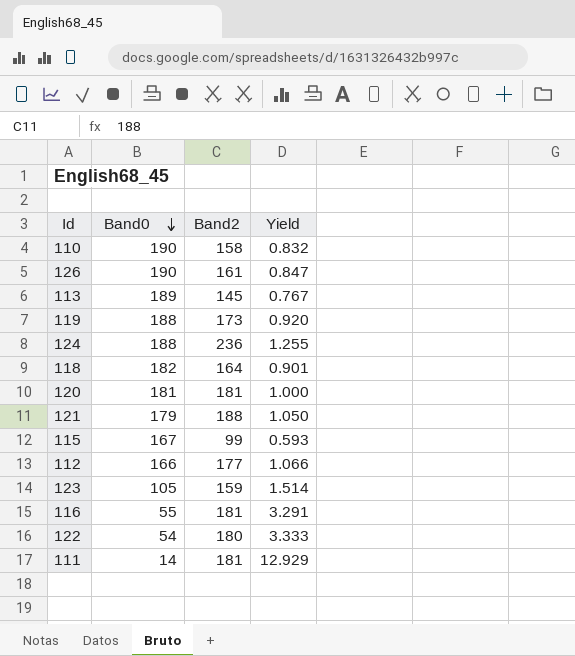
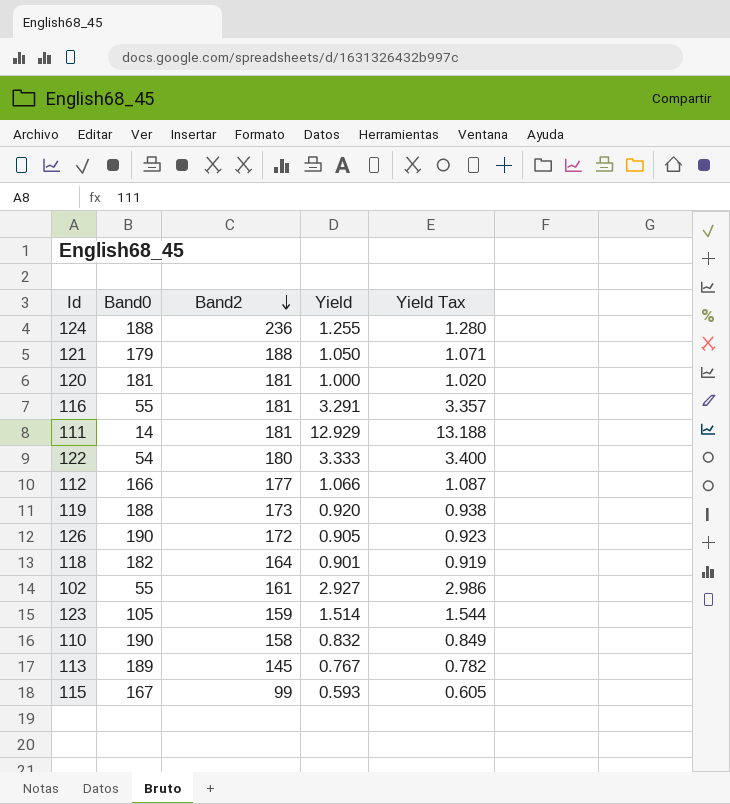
row order: Band0 descending -> Band2 descending
column Yield Tax | formula: none -> [Yield] * 1.02
126 | Band2: 161 -> 172
126 | Yield: 0.847 -> 0.905
row 102: none -> 55 | 161 | 2.927 | 2.986

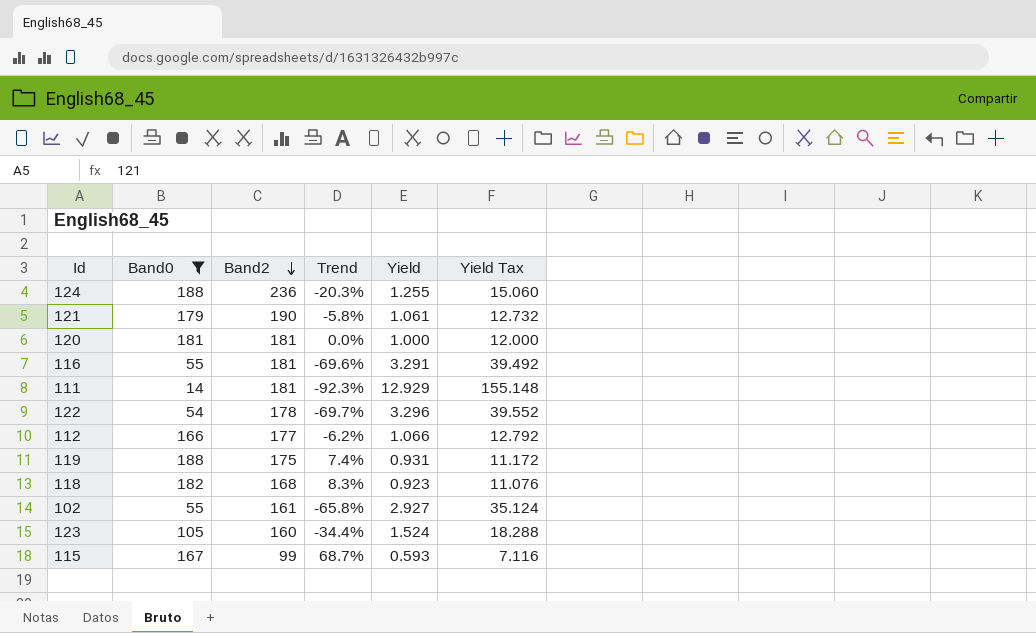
filter: none -> Band0 <= 188
column Trend | formula: none -> ([Band0] - [Band2]) / [Band2]
column Yield Tax | formula: [Yield] * 1.02 -> [Yield] * 12
121 | Band2: 188 -> 190
121 | Yield: 1.050 -> 1.061
122 | Band2: 180 -> 178
122 | Yield: 3.333 -> 3.296
119 | Band2: 173 -> 175
119 | Yield: 0.920 -> 0.931
118 | Band2: 164 -> 168
118 | Yield: 0.901 -> 0.923
123 | Band2: 159 -> 160
123 | Yield: 1.514 -> 1.524

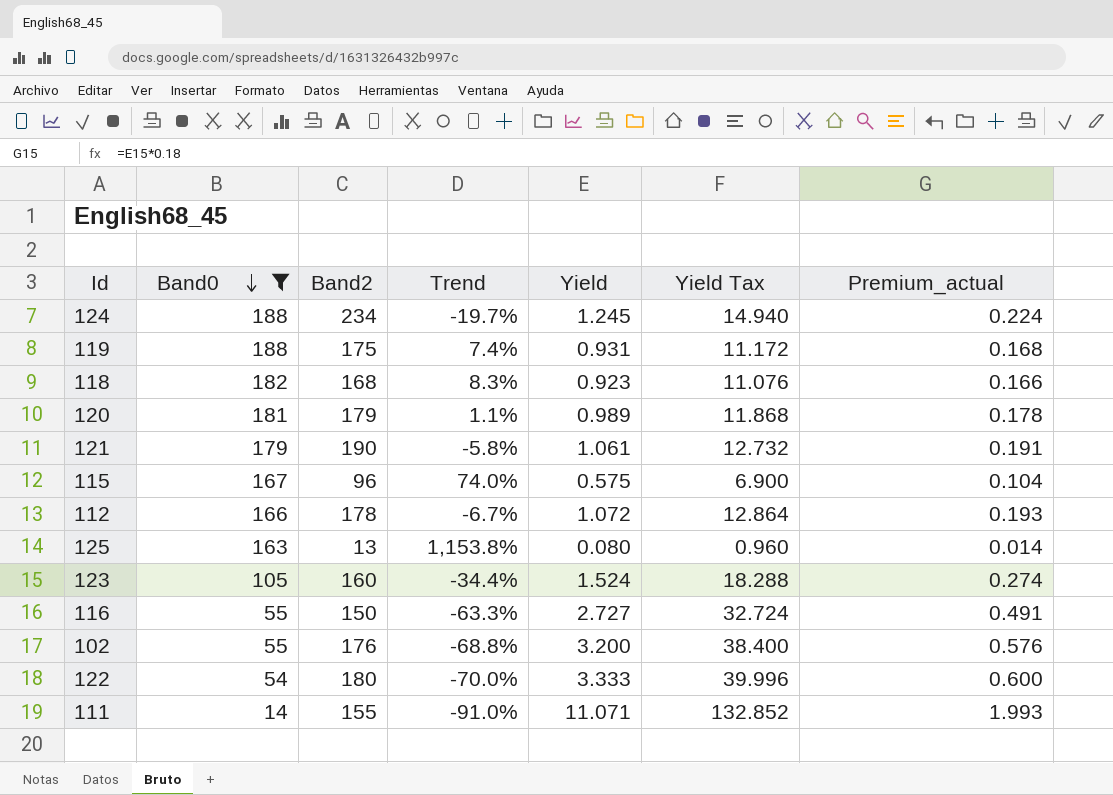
row order: Band2 descending -> Band0 descending
column Premium_actual | formula: none -> [Yield] * 0.18
124 | Band2: 236 -> 234
124 | Trend: -20.3% -> -19.7%
124 | Yield: 1.255 -> 1.245
124 | Yield Tax: 15.060 -> 14.940
120 | Band2: 181 -> 179
120 | Trend: 0.0% -> 1.1%
120 | Yield: 1.000 -> 0.989
120 | Yield Tax: 12.000 -> 11.868
115 | Band2: 99 -> 96
115 | Trend: 68.7% -> 74.0%
115 | Yield: 0.593 -> 0.575
115 | Yield Tax: 7.116 -> 6.900
112 | Band2: 177 -> 178
112 | Trend: -6.2% -> -6.7%
112 | Yield: 1.066 -> 1.072
112 | Yield Tax: 12.792 -> 12.864
row 125: none -> 163 | 13 | 1,153.8% | 0.080 | 0.960 | 0.014
116 | Band2: 181 -> 150
116 | Trend: -69.6% -> -63.3%
116 | Yield: 3.291 -> 2.727
116 | Yield Tax: 39.492 -> 32.724
102 | Band2: 161 -> 176
102 | Trend: -65.8% -> -68.8%
102 | Yield: 2.927 -> 3.200
102 | Yield Tax: 35.124 -> 38.400
122 | Band2: 178 -> 180
122 | Trend: -69.7% -> -70.0%
122 | Yield: 3.296 -> 3.333
122 | Yield Tax: 39.552 -> 39.996
111 | Band2: 181 -> 155
111 | Trend: -92.3% -> -91.0%
111 | Yield: 12.929 -> 11.071
111 | Yield Tax: 155.148 -> 132.852

